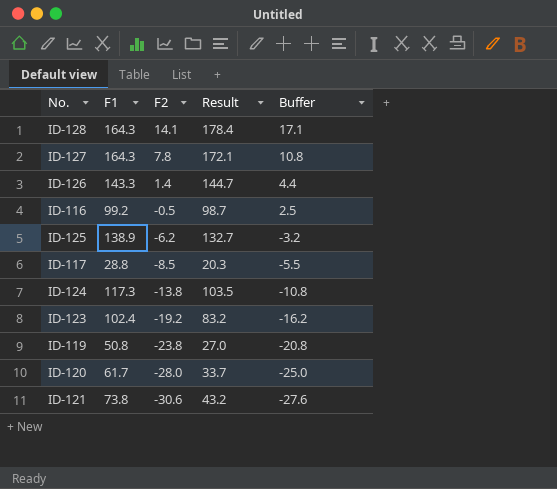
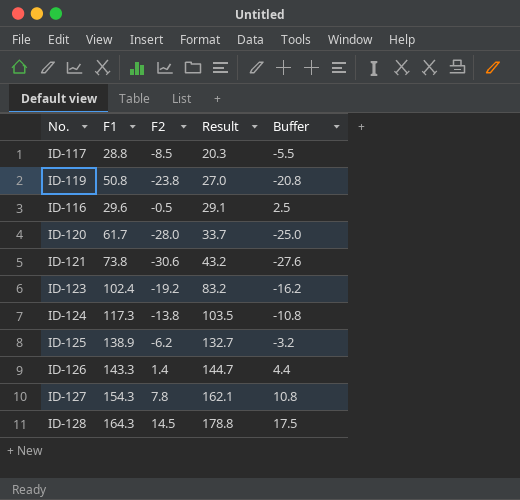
row order: F2 descending -> Result ascending
ID-116 | F1: 99.2 -> 29.6
ID-116 | Result: 98.7 -> 29.1
ID-127 | F1: 164.3 -> 154.3
ID-127 | Result: 172.1 -> 162.1
ID-128 | F2: 14.1 -> 14.5
ID-128 | Result: 178.4 -> 178.8
ID-128 | Buffer: 17.1 -> 17.5

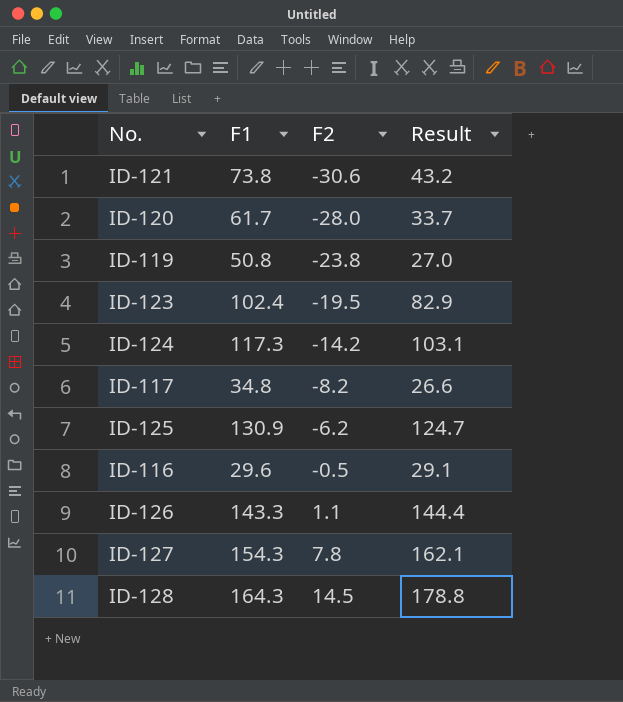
row order: Result ascending -> F2 ascending
column Buffer | formula: [F2] + 3 -> none
ID-123 | F2: -19.2 -> -19.5
ID-123 | Result: 83.2 -> 82.9
ID-124 | F2: -13.8 -> -14.2
ID-124 | Result: 103.5 -> 103.1
ID-117 | F1: 28.8 -> 34.8
ID-117 | F2: -8.5 -> -8.2
ID-117 | Result: 20.3 -> 26.6
ID-125 | F1: 138.9 -> 130.9
ID-125 | Result: 132.7 -> 124.7
ID-126 | F2: 1.4 -> 1.1
ID-126 | Result: 144.7 -> 144.4

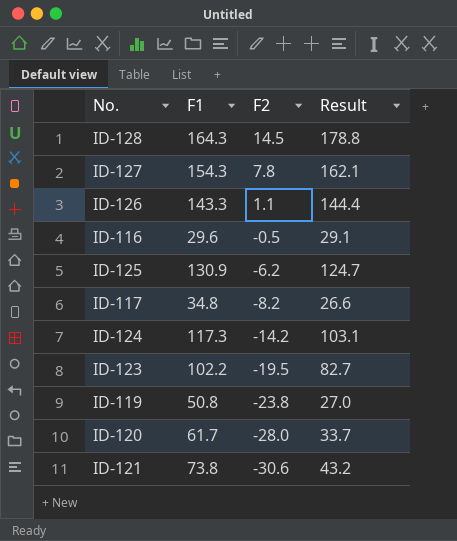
row order: F2 ascending -> F2 descending
ID-123 | F1: 102.4 -> 102.2
ID-123 | Result: 82.9 -> 82.7

